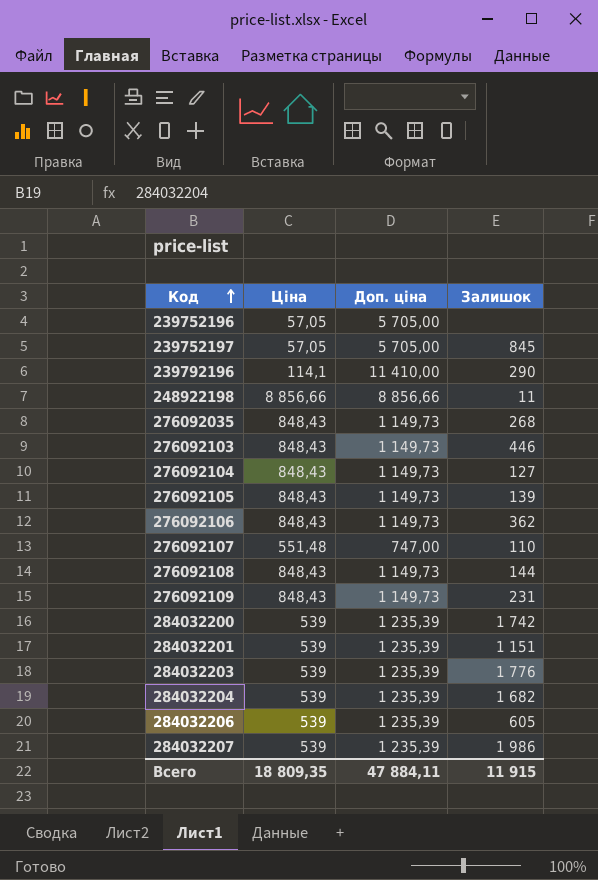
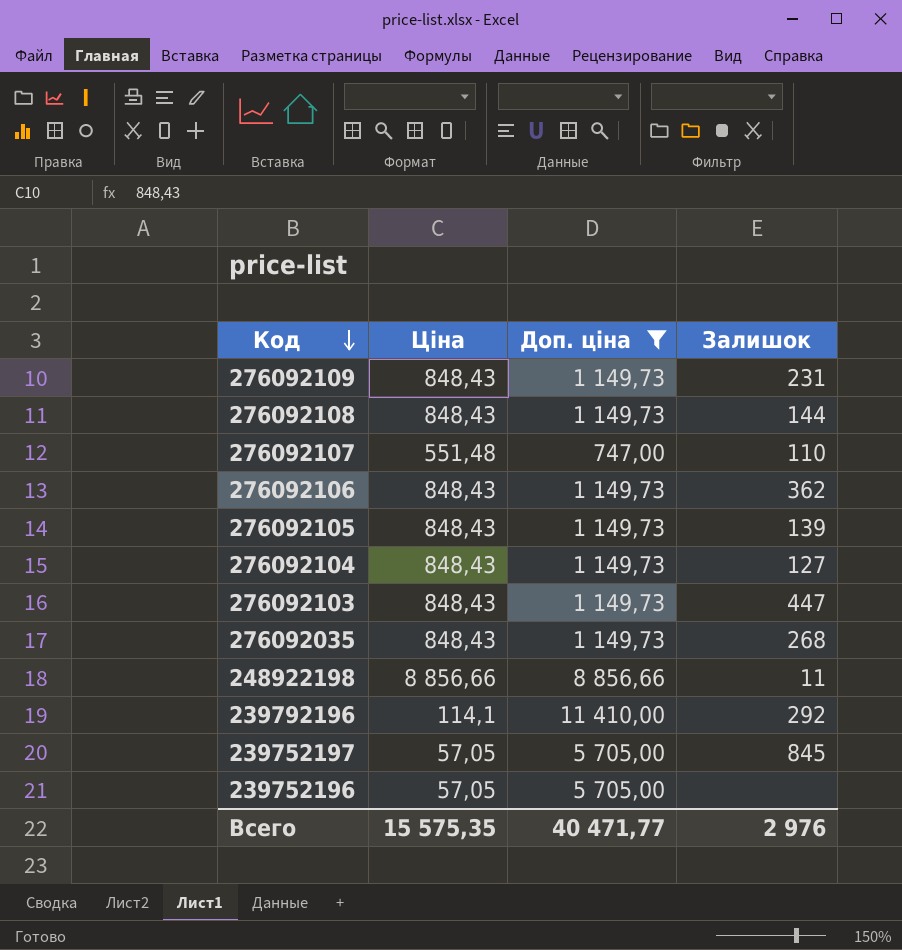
filter: none -> Доп. ціна != 1 235,39
row order: Код ascending -> Код descending
276092103 | Залишок: 446 -> 447
239792196 | Залишок: 290 -> 292
Всего | Ціна: 18 809,35 -> 15 575,35
Всего | Доп. ціна: 47 884,11 -> 40 471,77
Всего | Залишок: 11 915 -> 2 976

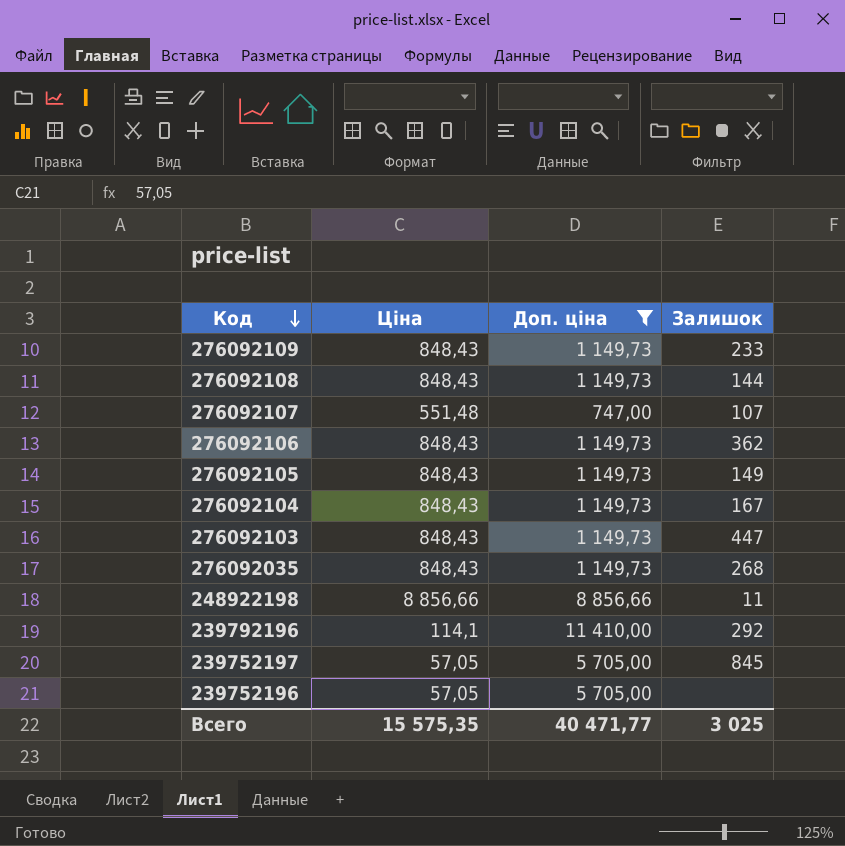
276092109 | Залишок: 231 -> 233
276092107 | Залишок: 110 -> 107
276092105 | Залишок: 139 -> 149
276092104 | Залишок: 127 -> 167
Всего | Залишок: 2 976 -> 3 025

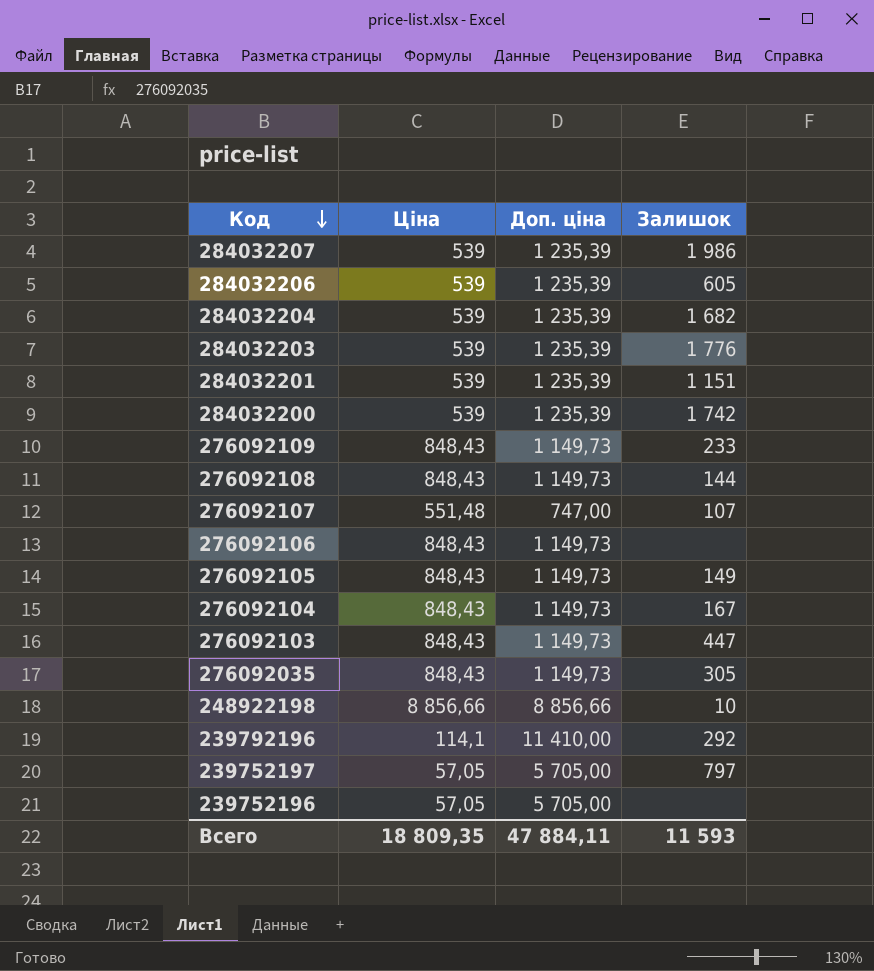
filter: Доп. ціна != 1 235,39 -> none
276092106 | Залишок: 362 -> none
276092035 | Залишок: 268 -> 305
248922198 | Залишок: 11 -> 10
239752197 | Залишок: 845 -> 797
Всего | Ціна: 15 575,35 -> 18 809,35
Всего | Доп. ціна: 40 471,77 -> 47 884,11
Всего | Залишок: 3 025 -> 11 593

